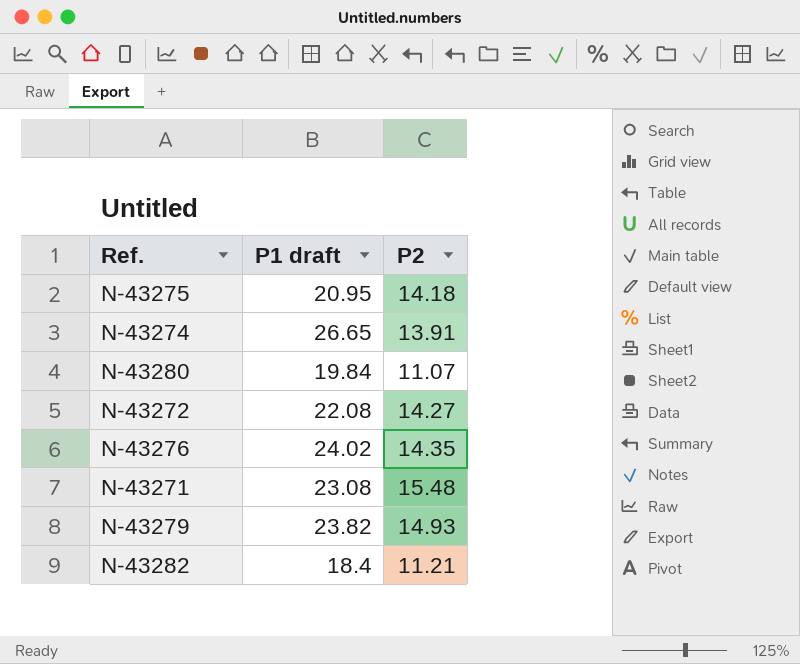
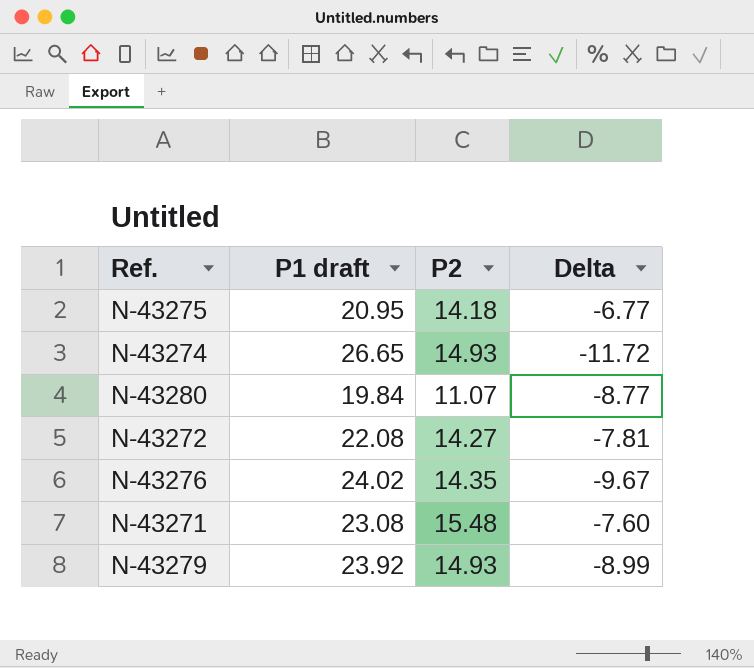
column Delta | formula: none -> [P2] - [P1 draft]
row N-43282: 18.4 | 11.21 -> none
N-43274 | P2: 13.91 -> 14.93
N-43279 | P1 draft: 23.82 -> 23.92

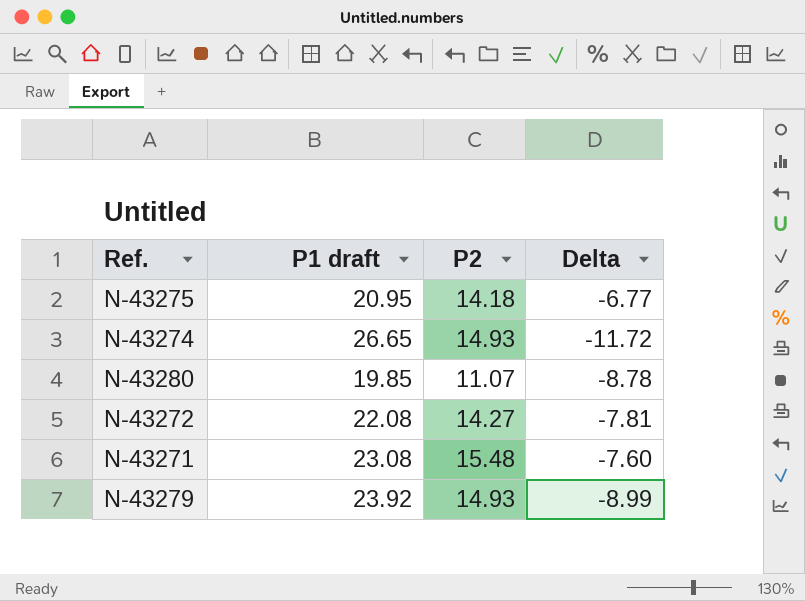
row N-43276: 24.02 | 14.35 | -9.67 -> none
N-43280 | P1 draft: 19.84 -> 19.85
N-43280 | Delta: -8.77 -> -8.78

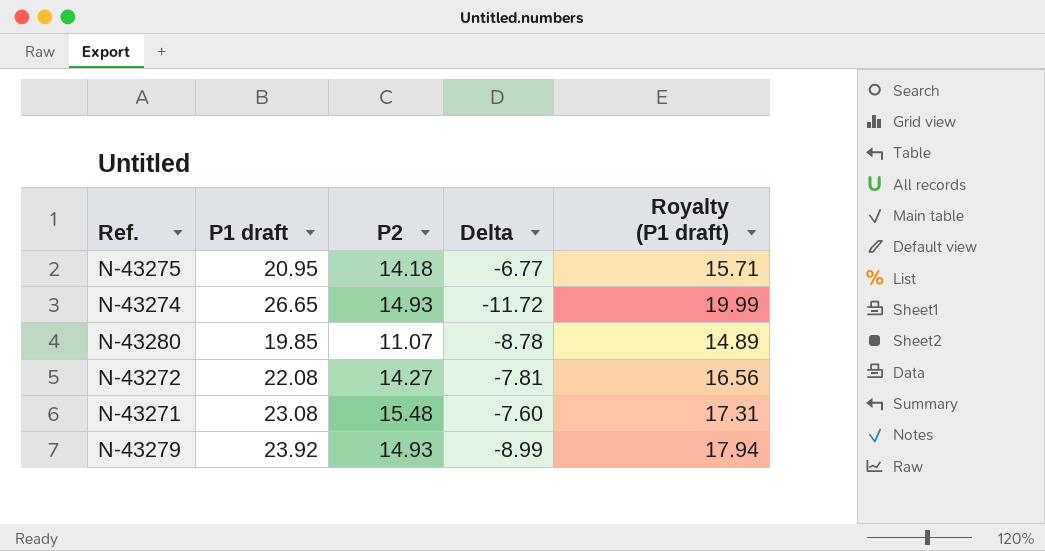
column Royalty (P1 draft) | formula: none -> [P1 draft] * 0.75

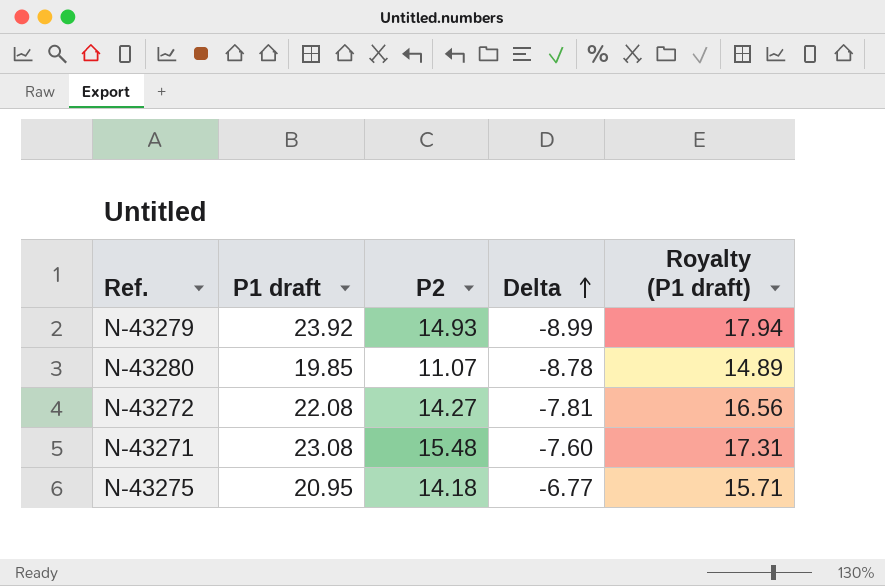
row order: none -> Delta ascending
row N-43274: 26.65 | 14.93 | -11.72 | 19.99 -> none

